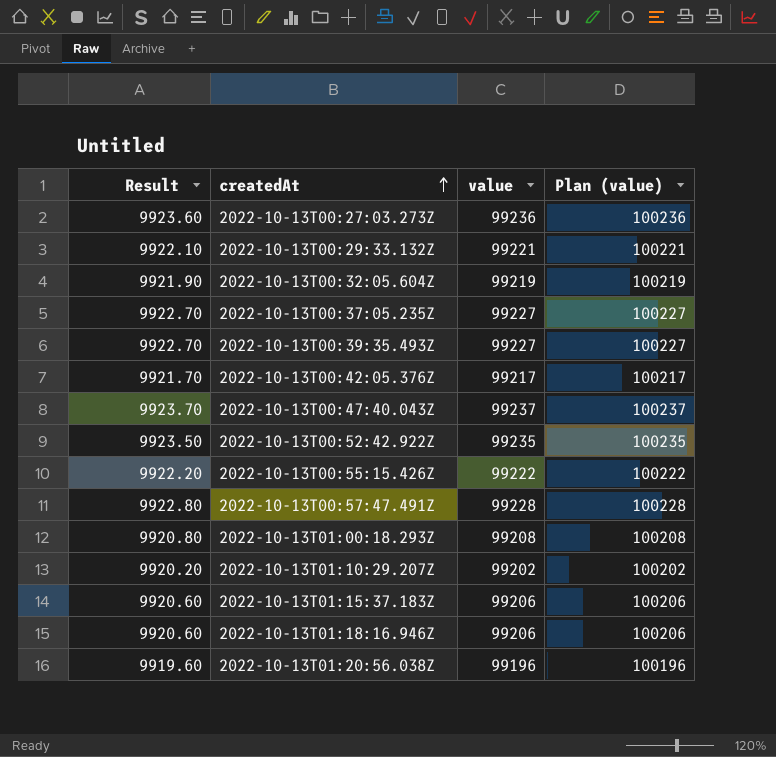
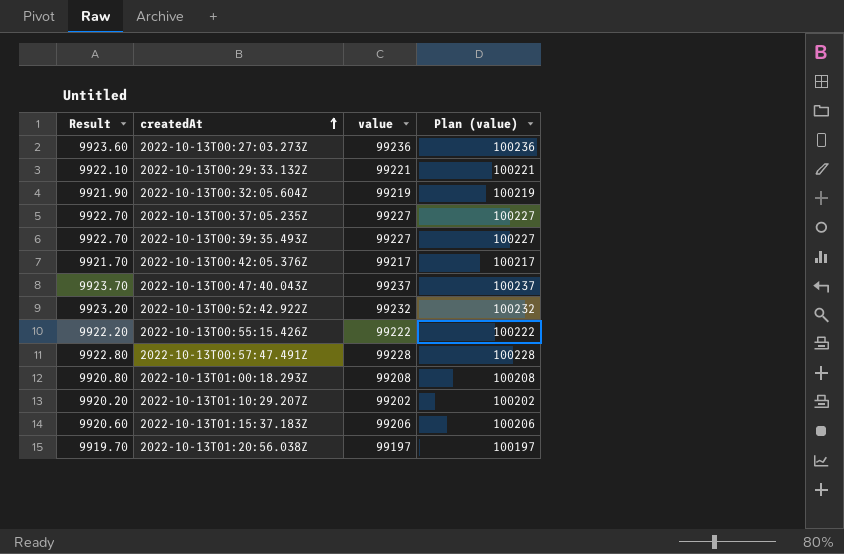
row 2022-10-13T01:18:16.946Z: 9920.60 | 99206 | 100206 -> none
2022-10-13T00:52:42.922Z | Result: 9923.50 -> 9923.20
2022-10-13T00:52:42.922Z | value: 99235 -> 99232
2022-10-13T00:52:42.922Z | Plan (value): 100235 -> 100232
2022-10-13T01:20:56.038Z | Result: 9919.60 -> 9919.70
2022-10-13T01:20:56.038Z | value: 99196 -> 99197
2022-10-13T01:20:56.038Z | Plan (value): 100196 -> 100197

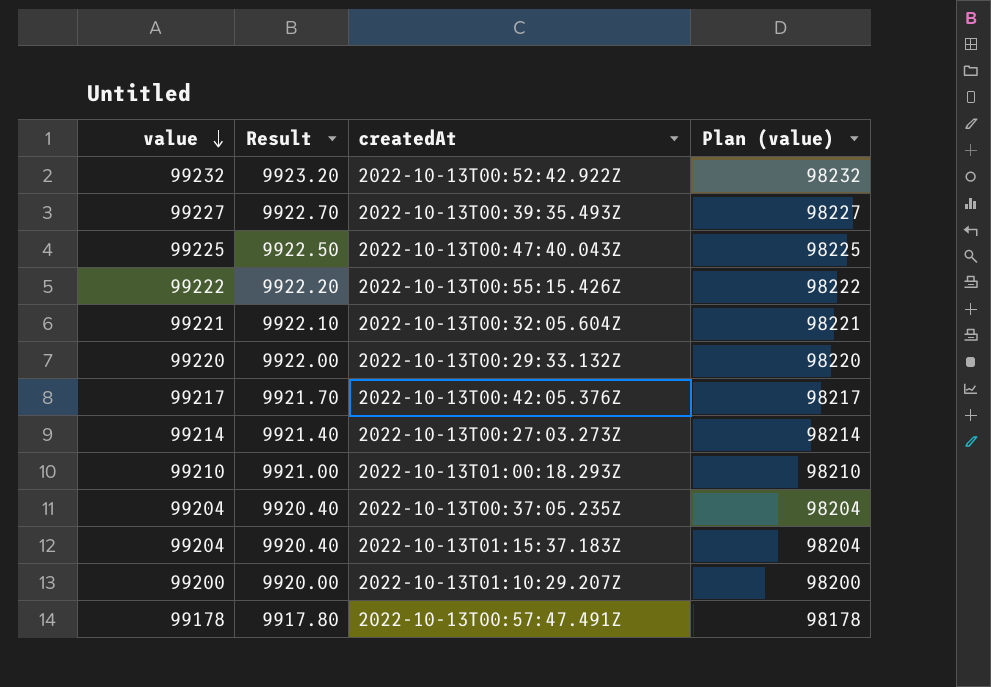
row order: createdAt ascending -> value descending
column value | position: 3 -> 1
column Plan (value) | formula: [value] + 1000 -> [value] - 1000
row 2022-10-13T01:20:56.038Z: 9919.70 | 99197 | 100197 -> none
2022-10-13T00:47:40.043Z | value: 99237 -> 99225
2022-10-13T00:47:40.043Z | Result: 9923.70 -> 9922.50
2022-10-13T00:32:05.604Z | value: 99219 -> 99221
2022-10-13T00:32:05.604Z | Result: 9921.90 -> 9922.10
2022-10-13T00:29:33.132Z | value: 99221 -> 99220
2022-10-13T00:29:33.132Z | Result: 9922.10 -> 9922.00
2022-10-13T00:27:03.273Z | value: 99236 -> 99214
2022-10-13T00:27:03.273Z | Result: 9923.60 -> 9921.40
2022-10-13T01:00:18.293Z | value: 99208 -> 99210
2022-10-13T01:00:18.293Z | Result: 9920.80 -> 9921.00
2022-10-13T00:37:05.235Z | value: 99227 -> 99204
2022-10-13T00:37:05.235Z | Result: 9922.70 -> 9920.40
2022-10-13T01:15:37.183Z | value: 99206 -> 99204
2022-10-13T01:15:37.183Z | Result: 9920.60 -> 9920.40
2022-10-13T01:10:29.207Z | value: 99202 -> 99200
2022-10-13T01:10:29.207Z | Result: 9920.20 -> 9920.00
2022-10-13T00:57:47.491Z | value: 99228 -> 99178
2022-10-13T00:57:47.491Z | Result: 9922.80 -> 9917.80

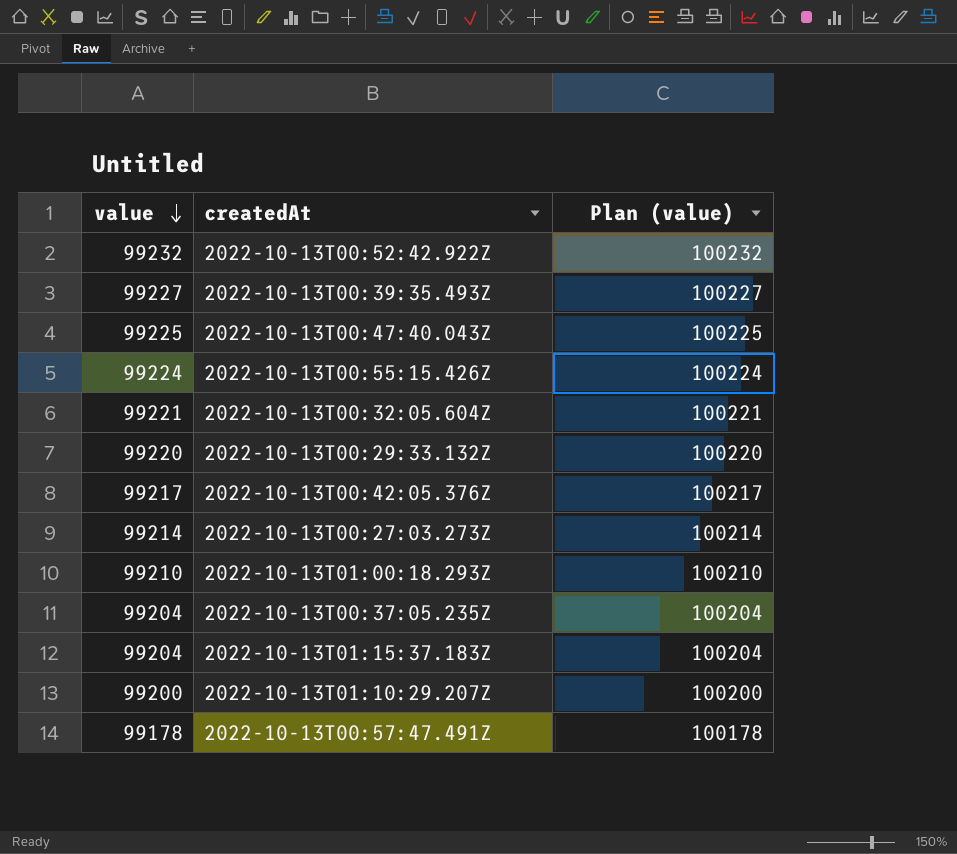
column Result | formula: [value] * 0.1 -> none
column Plan (value) | formula: [value] - 1000 -> [value] + 1000
2022-10-13T00:55:15.426Z | value: 99222 -> 99224

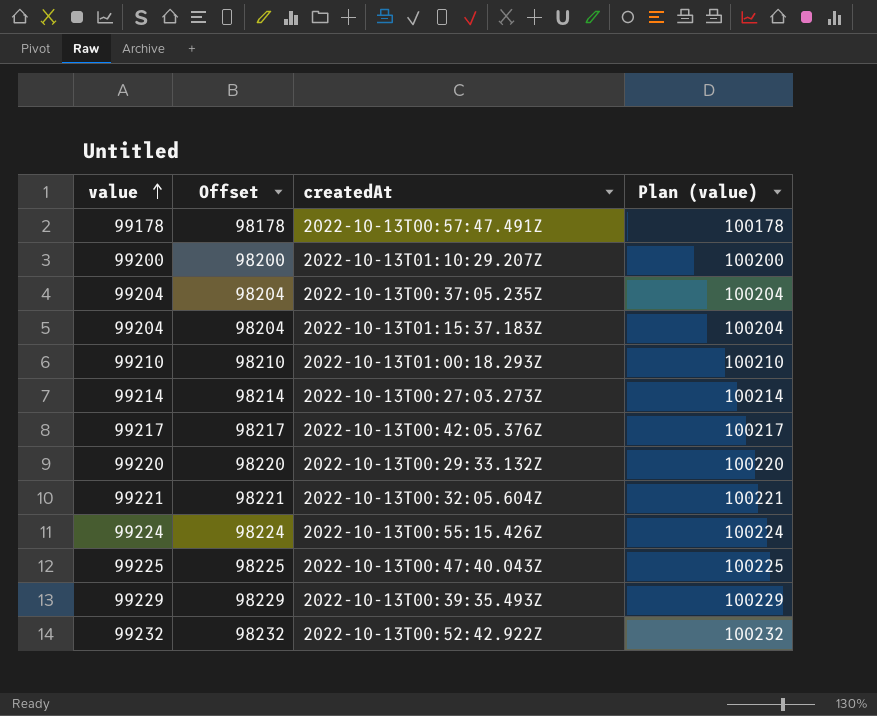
row order: value descending -> value ascending
column Offset | formula: none -> [value] - 1000
2022-10-13T00:39:35.493Z | value: 99227 -> 99229
2022-10-13T00:39:35.493Z | Plan (value): 100227 -> 100229

